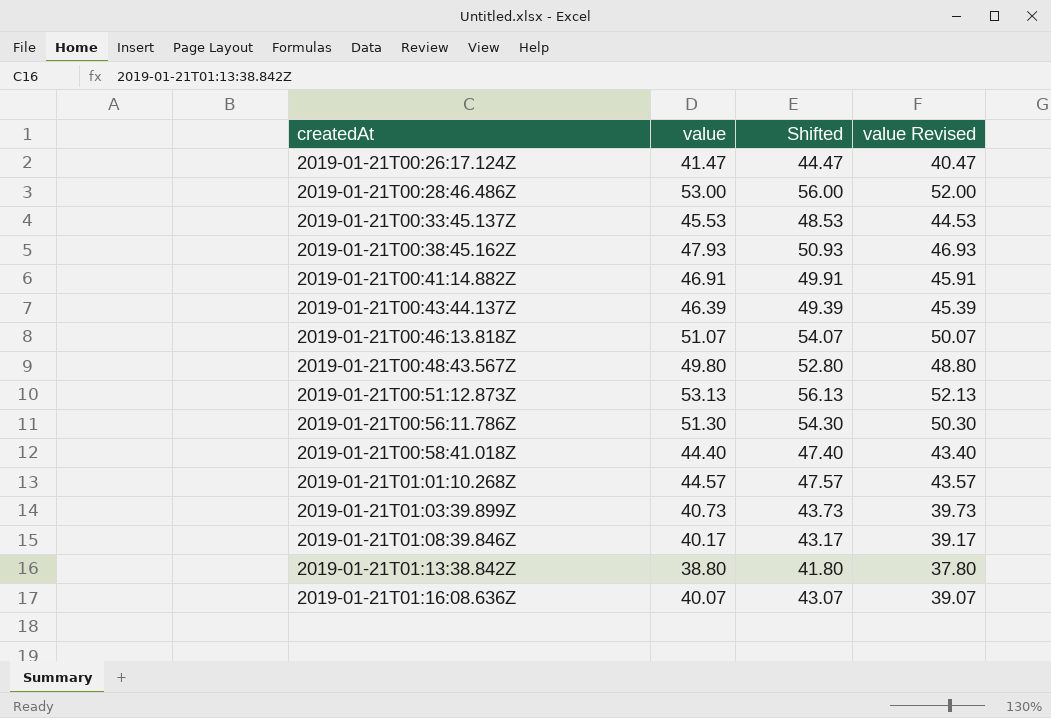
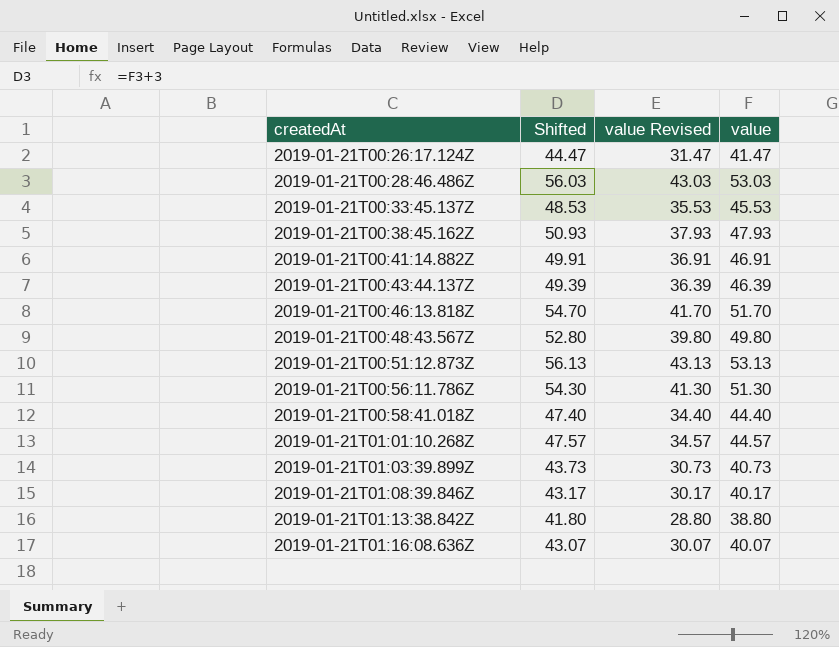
column value Revised | formula: [value] - 1 -> [value] - 10
column value | position: 2 -> 4
2019-01-21T00:28:46.486Z | Shifted: 56.00 -> 56.03
2019-01-21T00:28:46.486Z | value: 53.00 -> 53.03
2019-01-21T00:46:13.818Z | Shifted: 54.07 -> 54.70
2019-01-21T00:46:13.818Z | value: 51.07 -> 51.70

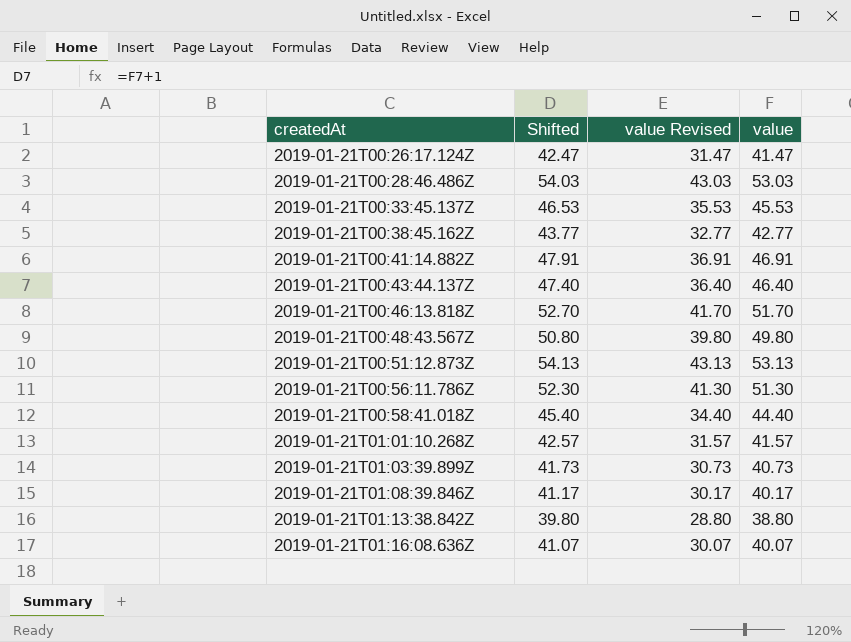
column Shifted | formula: [value] + 3 -> [value] + 1
2019-01-21T00:38:45.162Z | value Revised: 37.93 -> 32.77
2019-01-21T00:38:45.162Z | value: 47.93 -> 42.77
2019-01-21T00:43:44.137Z | value Revised: 36.39 -> 36.40
2019-01-21T00:43:44.137Z | value: 46.39 -> 46.40
2019-01-21T01:01:10.268Z | value Revised: 34.57 -> 31.57
2019-01-21T01:01:10.268Z | value: 44.57 -> 41.57

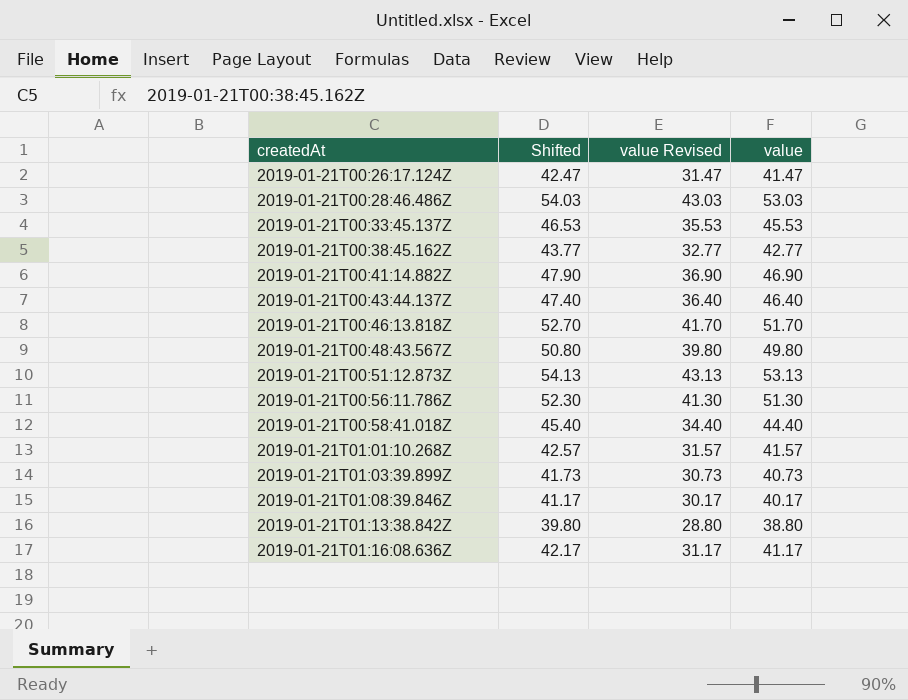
2019-01-21T00:41:14.882Z | Shifted: 47.91 -> 47.90
2019-01-21T00:41:14.882Z | value Revised: 36.91 -> 36.90
2019-01-21T00:41:14.882Z | value: 46.91 -> 46.90
2019-01-21T01:16:08.636Z | Shifted: 41.07 -> 42.17
2019-01-21T01:16:08.636Z | value Revised: 30.07 -> 31.17
2019-01-21T01:16:08.636Z | value: 40.07 -> 41.17

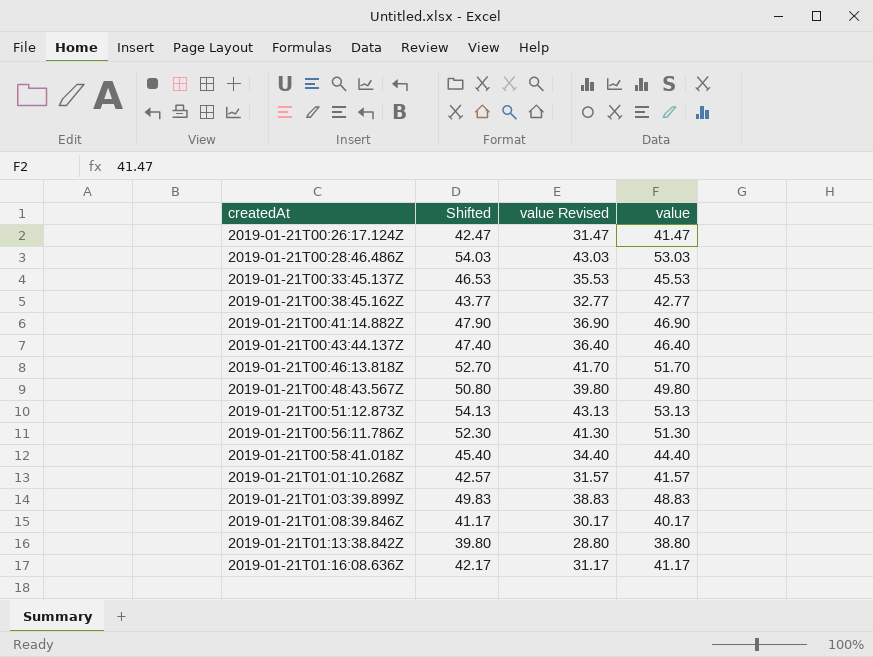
2019-01-21T01:03:39.899Z | Shifted: 41.73 -> 49.83
2019-01-21T01:03:39.899Z | value Revised: 30.73 -> 38.83
2019-01-21T01:03:39.899Z | value: 40.73 -> 48.83

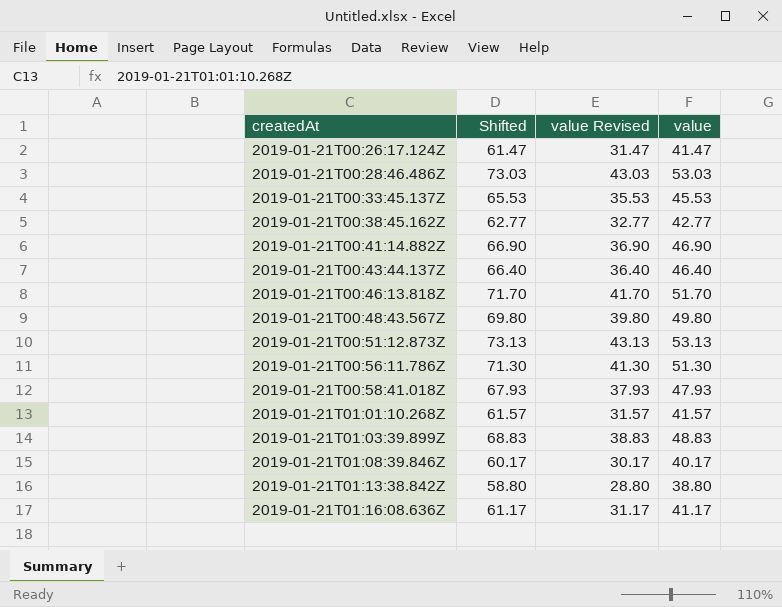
column Shifted | formula: [value] + 1 -> [value] + 20
2019-01-21T00:58:41.018Z | value Revised: 34.40 -> 37.93
2019-01-21T00:58:41.018Z | value: 44.40 -> 47.93

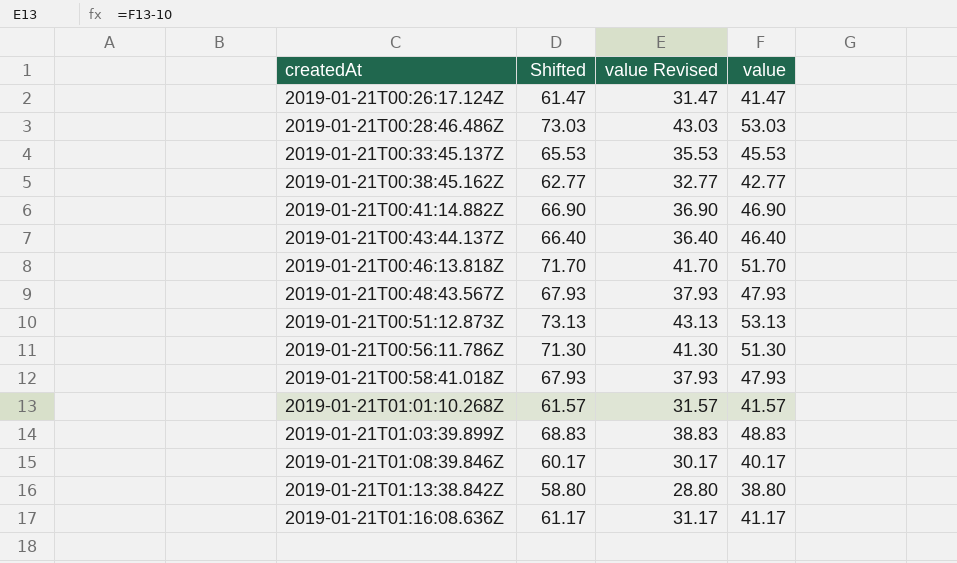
2019-01-21T00:48:43.567Z | Shifted: 69.80 -> 67.93
2019-01-21T00:48:43.567Z | value Revised: 39.80 -> 37.93
2019-01-21T00:48:43.567Z | value: 49.80 -> 47.93

